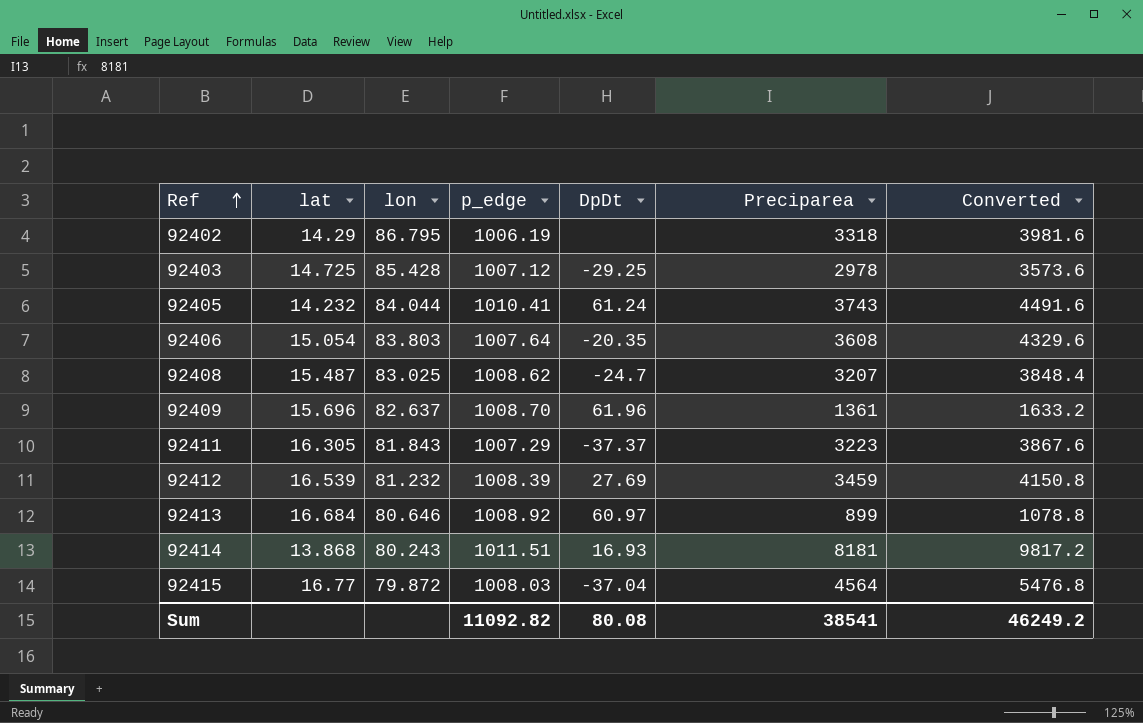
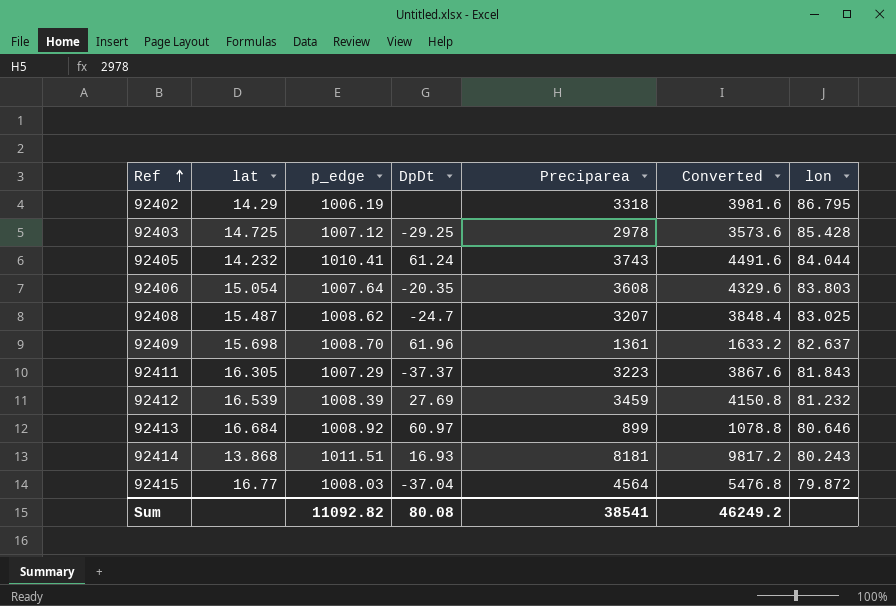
column lon | position: 3 -> 7
92409 | lat: 15.696 -> 15.698

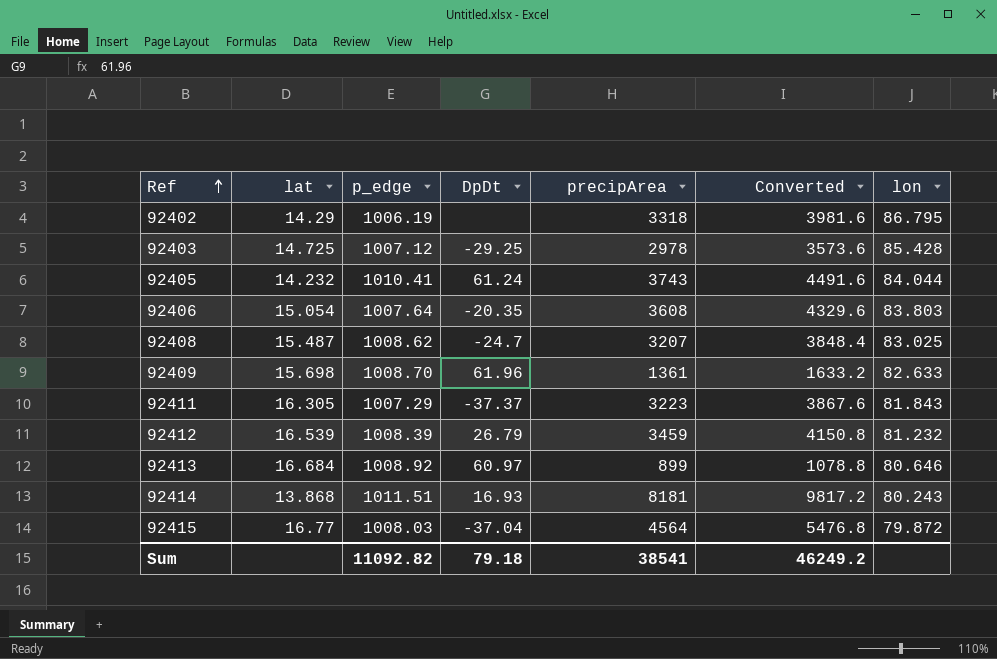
column name: Preciparea -> precipArea
92409 | lon: 82.637 -> 82.633
92412 | DpDt: 27.69 -> 26.79
Sum | DpDt: 80.08 -> 79.18

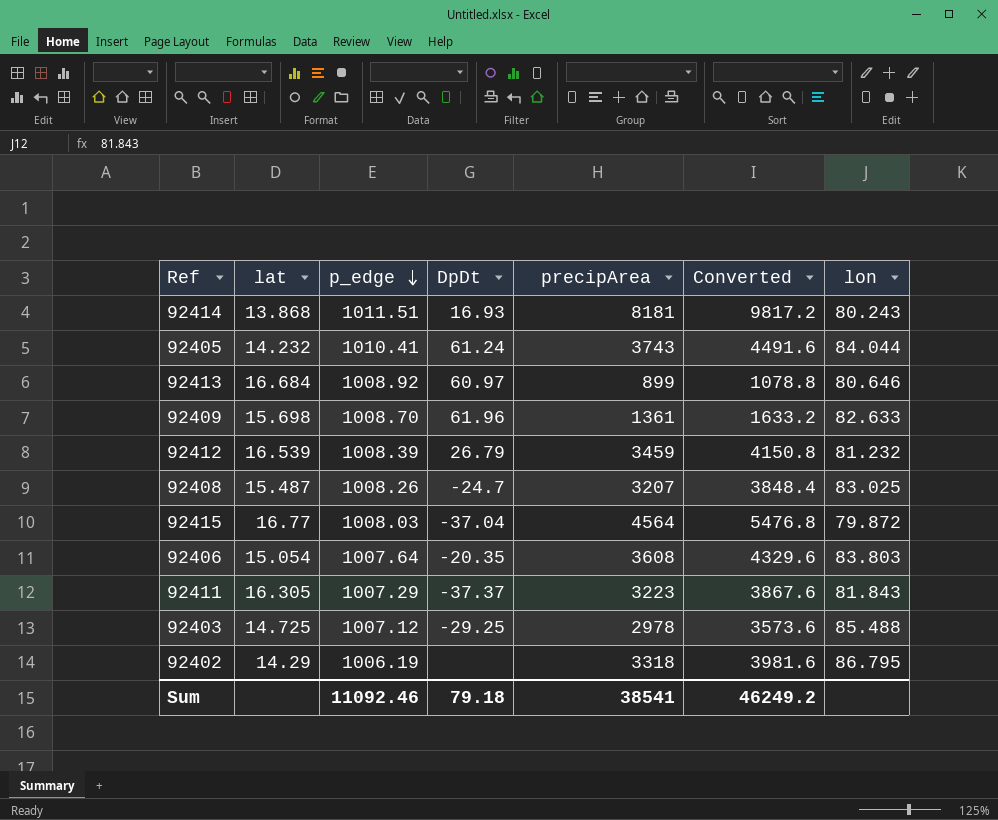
row order: Ref ascending -> p_edge descending
92408 | p_edge: 1008.62 -> 1008.26
92403 | lon: 85.428 -> 85.488
Sum | p_edge: 11092.82 -> 11092.46

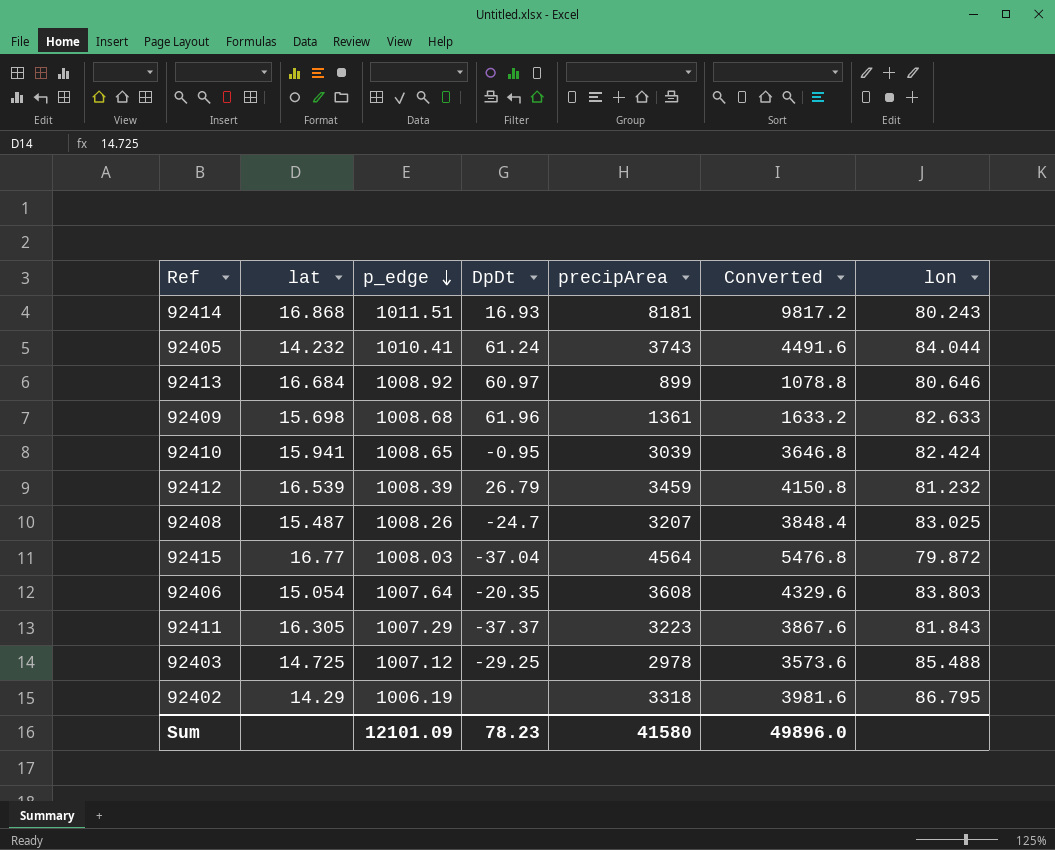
92414 | lat: 13.868 -> 16.868
92409 | p_edge: 1008.70 -> 1008.68
row 92410: none -> 15.941 | 1008.65 | -0.95 | 3039 | 3646.8 | 82.424
Sum | p_edge: 11092.46 -> 12101.09
Sum | DpDt: 79.18 -> 78.23
Sum | precipArea: 38541 -> 41580
Sum | Converted: 46249.2 -> 49896.0

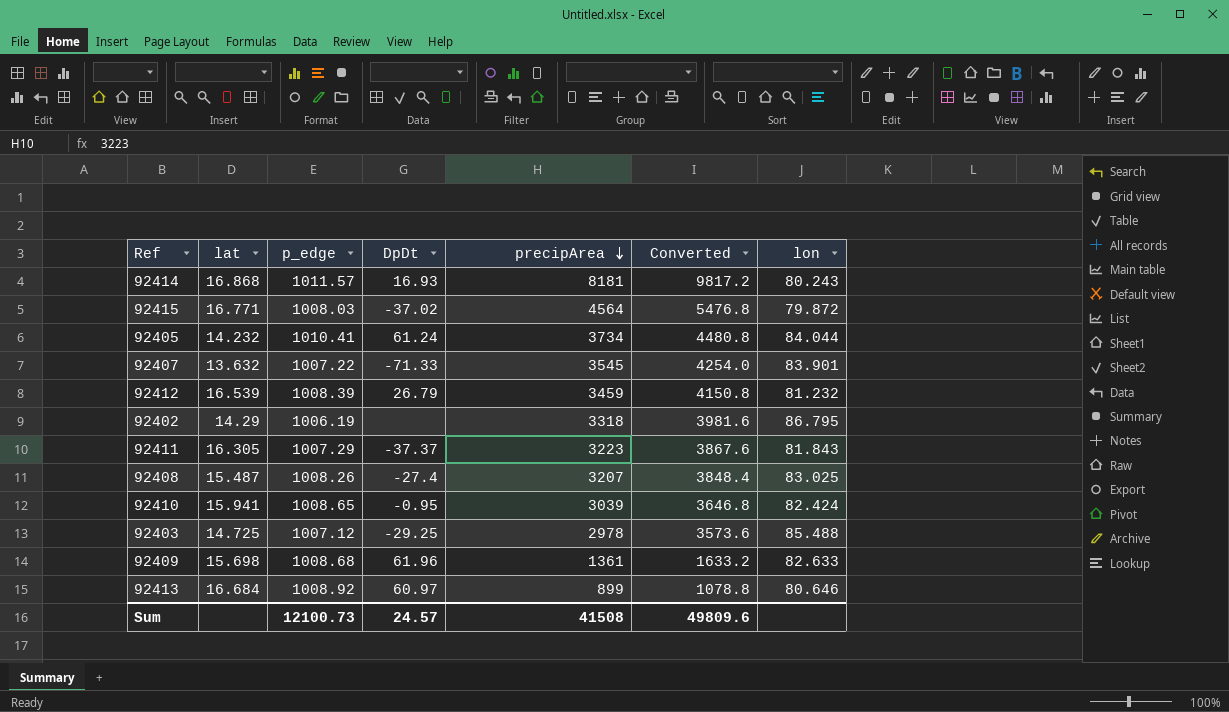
row order: p_edge descending -> precipArea descending
row 92406: 15.054 | 1007.64 | -20.35 | 3608 | 4329.6 | 83.803 -> none
92414 | p_edge: 1011.51 -> 1011.57
92415 | lat: 16.77 -> 16.771
92415 | DpDt: -37.04 -> -37.02
92405 | precipArea: 3743 -> 3734
92405 | Converted: 4491.6 -> 4480.8
row 92407: none -> 13.632 | 1007.22 | -71.33 | 3545 | 4254.0 | 83.901
92408 | DpDt: -24.7 -> -27.4
Sum | p_edge: 12101.09 -> 12100.73
Sum | DpDt: 78.23 -> 24.57
Sum | precipArea: 41580 -> 41508
Sum | Converted: 49896.0 -> 49809.6

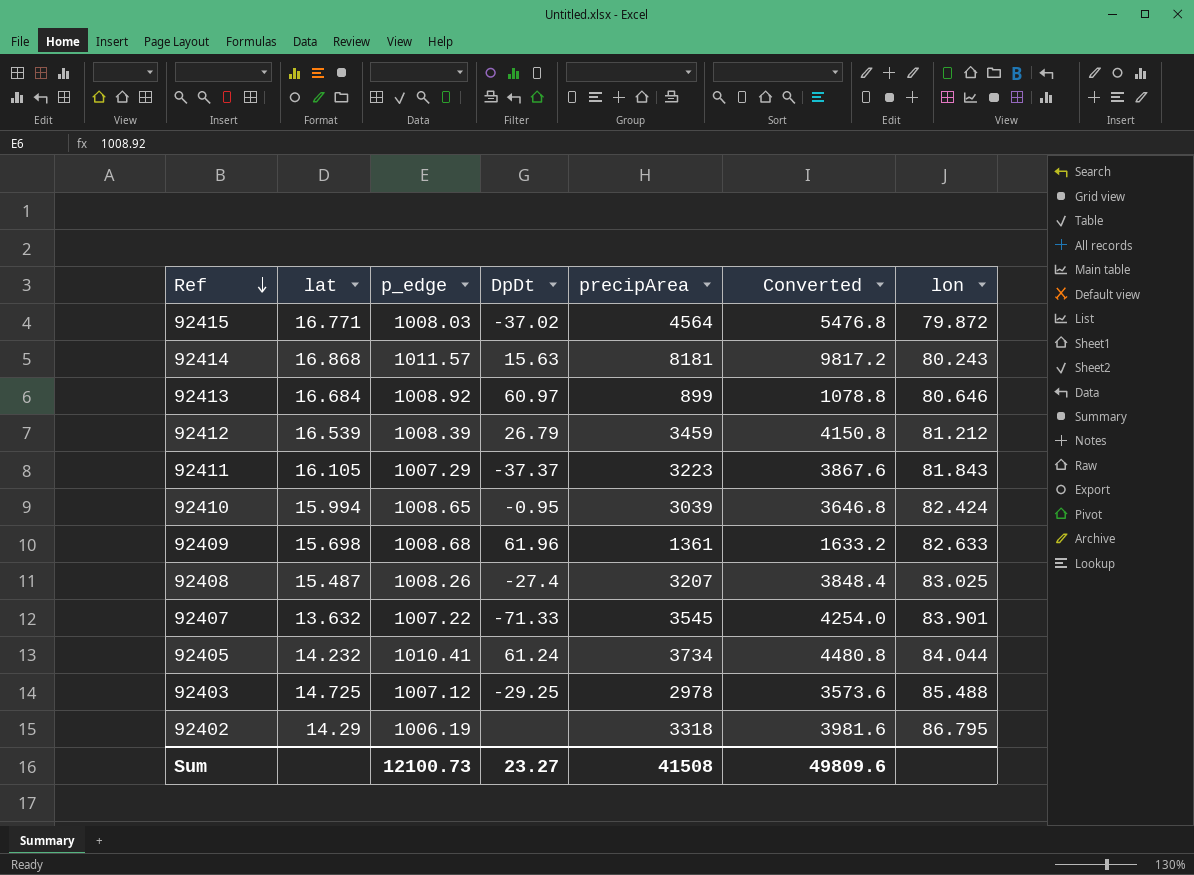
row order: precipArea descending -> Ref descending
92414 | DpDt: 16.93 -> 15.63
92412 | lon: 81.232 -> 81.212
92411 | lat: 16.305 -> 16.105
92410 | lat: 15.941 -> 15.994
Sum | DpDt: 24.57 -> 23.27

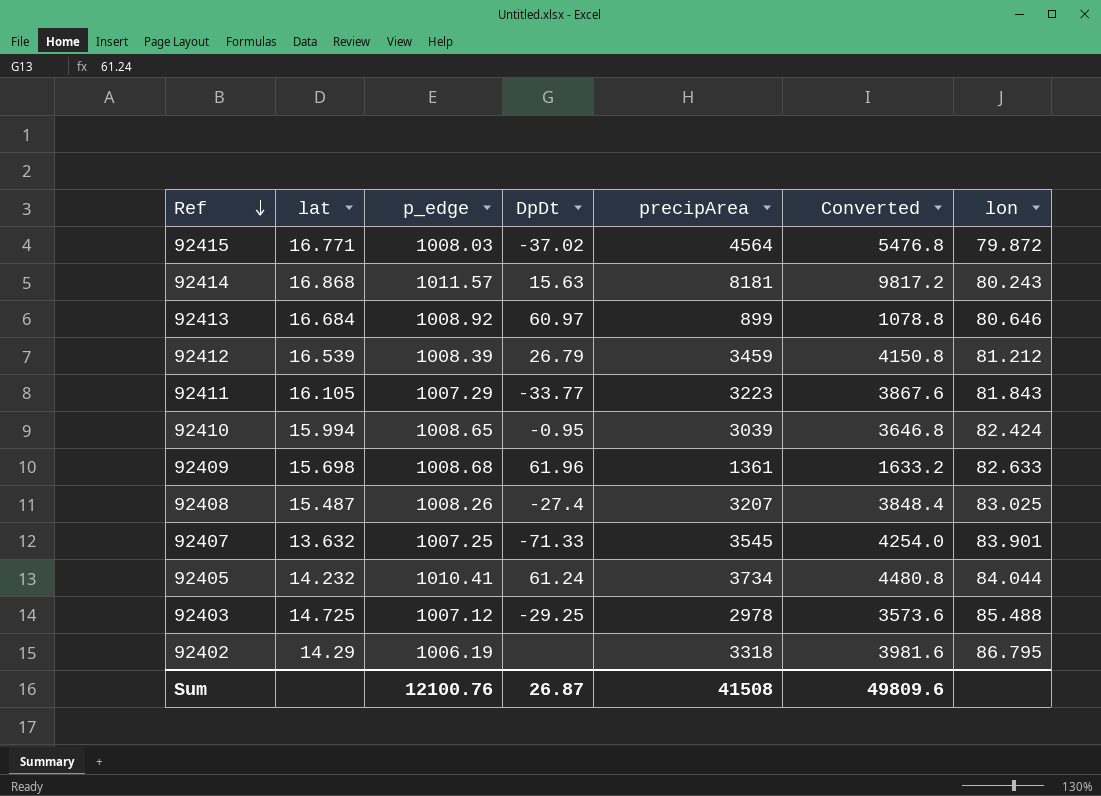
92411 | DpDt: -37.37 -> -33.77
92407 | p_edge: 1007.22 -> 1007.25
Sum | p_edge: 12100.73 -> 12100.76
Sum | DpDt: 23.27 -> 26.87

